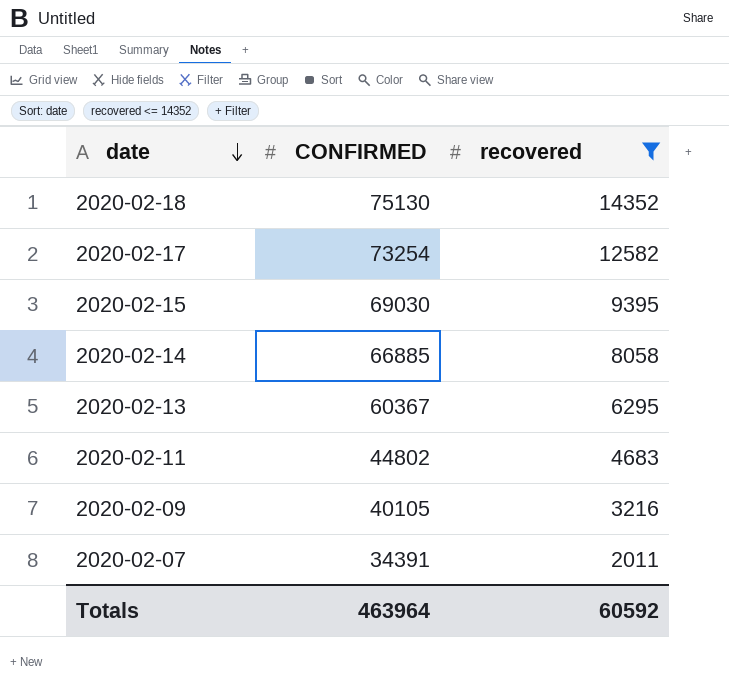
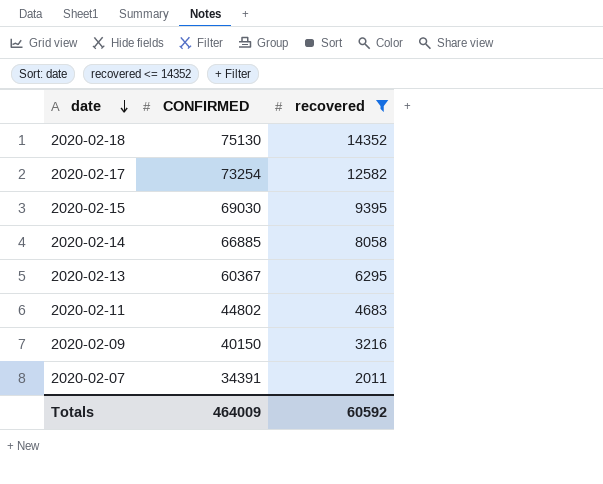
2020-02-09 | CONFIRMED: 40105 -> 40150
Totals | CONFIRMED: 463964 -> 464009

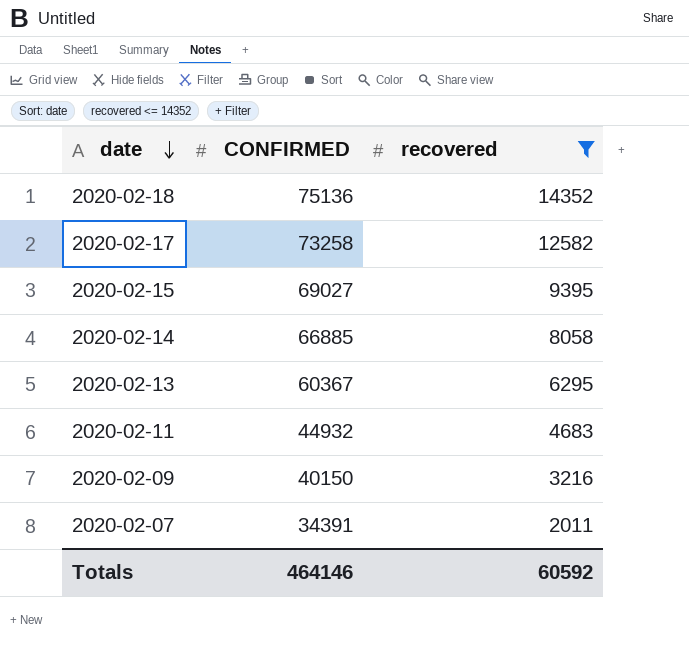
2020-02-18 | CONFIRMED: 75130 -> 75136
2020-02-17 | CONFIRMED: 73254 -> 73258
2020-02-15 | CONFIRMED: 69030 -> 69027
2020-02-11 | CONFIRMED: 44802 -> 44932
Totals | CONFIRMED: 464009 -> 464146

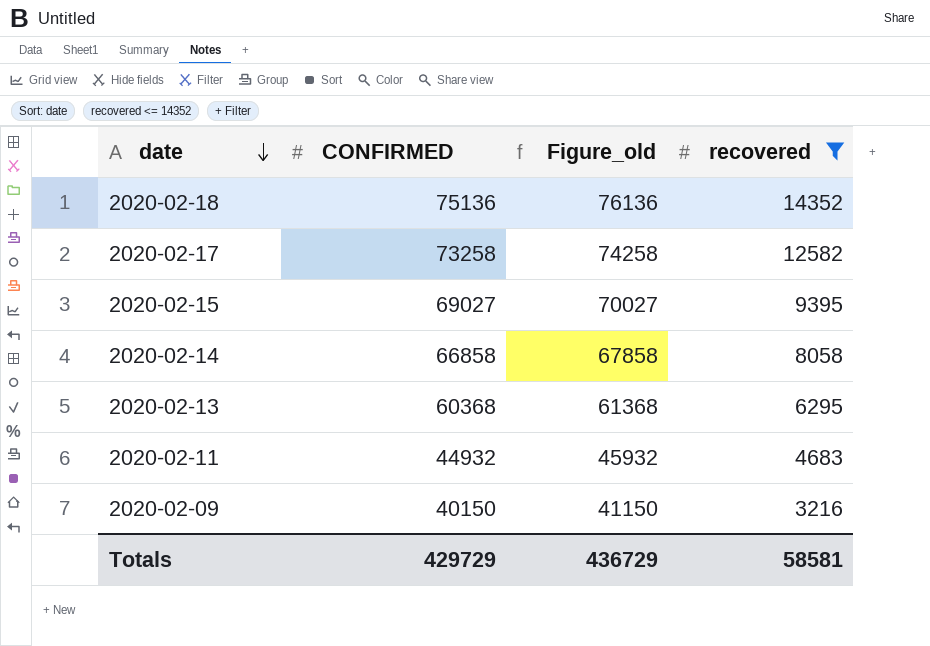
column Figure_old | formula: none -> [CONFIRMED] + 1000
row 2020-02-07: 34391 | 2011 -> none
2020-02-14 | CONFIRMED: 66885 -> 66858
2020-02-13 | CONFIRMED: 60367 -> 60368
Totals | CONFIRMED: 464146 -> 429729
Totals | recovered: 60592 -> 58581

